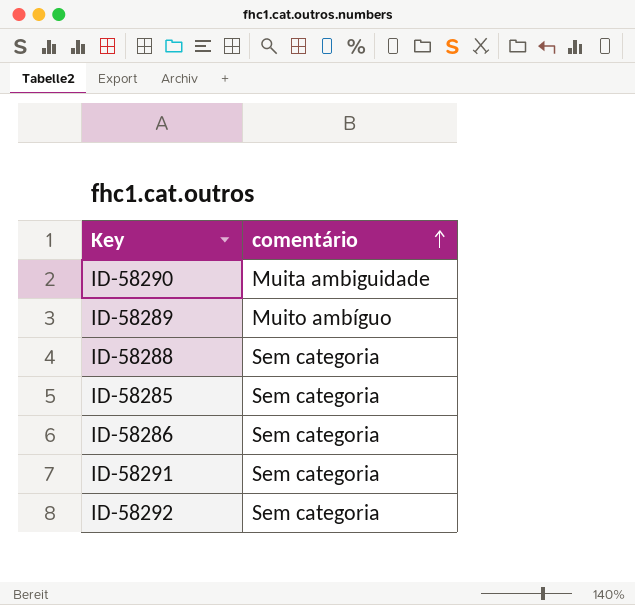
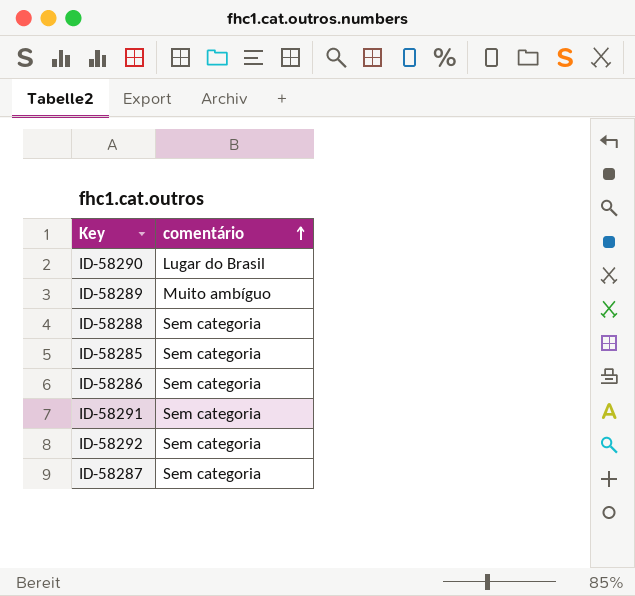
ID-58290 | comentário: Muita ambiguidade -> Lugar do Brasil
row ID-58287: none -> Sem categoria

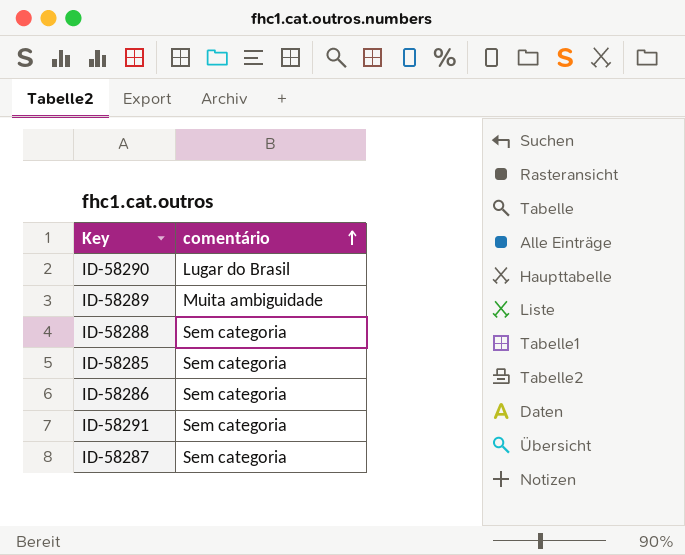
row ID-58292: Sem categoria -> none
ID-58289 | comentário: Muito ambíguo -> Muita ambiguidade

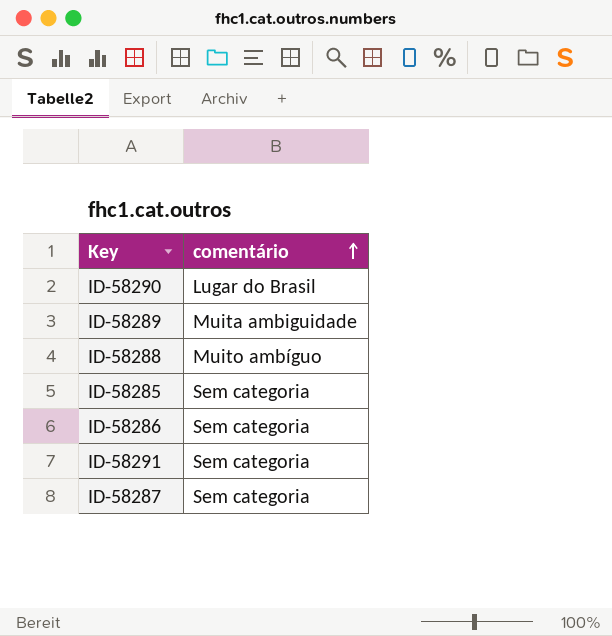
ID-58288 | comentário: Sem categoria -> Muito ambíguo

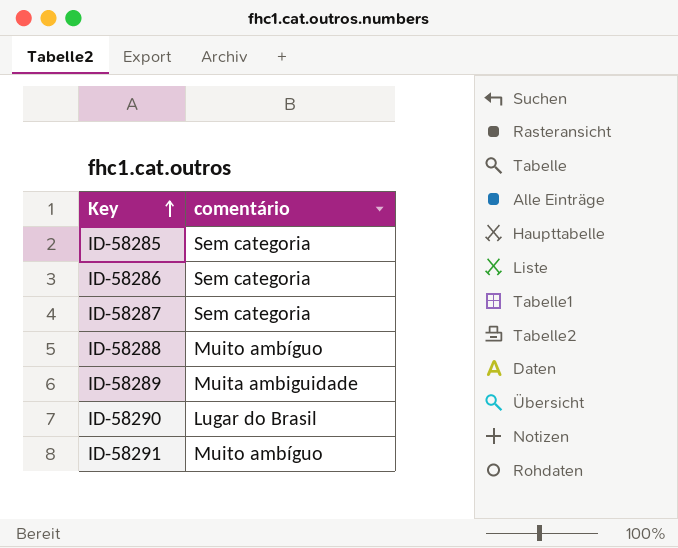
row order: comentário ascending -> Key ascending
ID-58291 | comentário: Sem categoria -> Muito ambíguo

